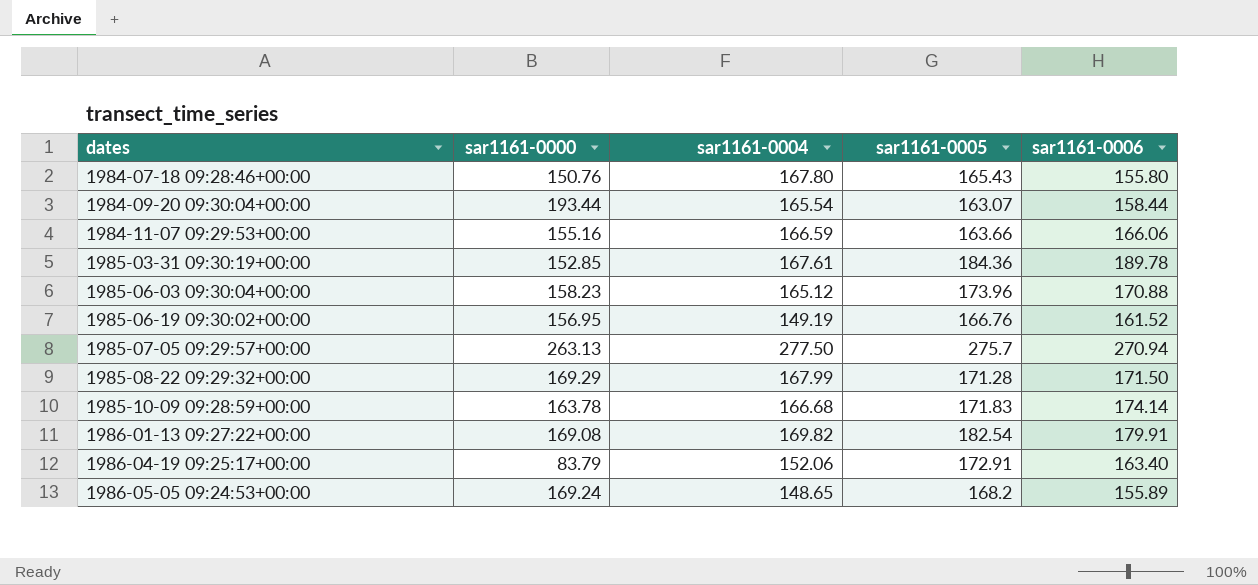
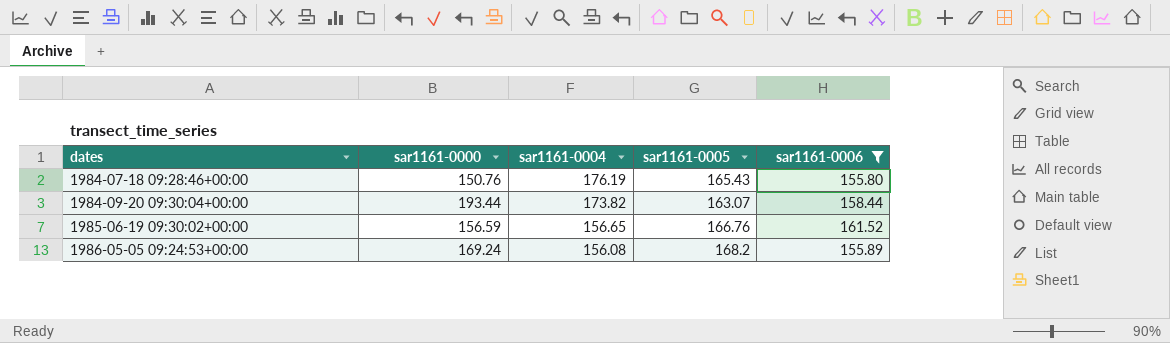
filter: none -> sar1161-0006 <= 161.52
1984-07-18 09:28:46+00:00 | sar1161-0004: 167.80 -> 176.19
1984-09-20 09:30:04+00:00 | sar1161-0004: 165.54 -> 173.82
1985-06-19 09:30:02+00:00 | sar1161-0000: 156.95 -> 156.59
1985-06-19 09:30:02+00:00 | sar1161-0004: 149.19 -> 156.65
1986-05-05 09:24:53+00:00 | sar1161-0004: 148.65 -> 156.08

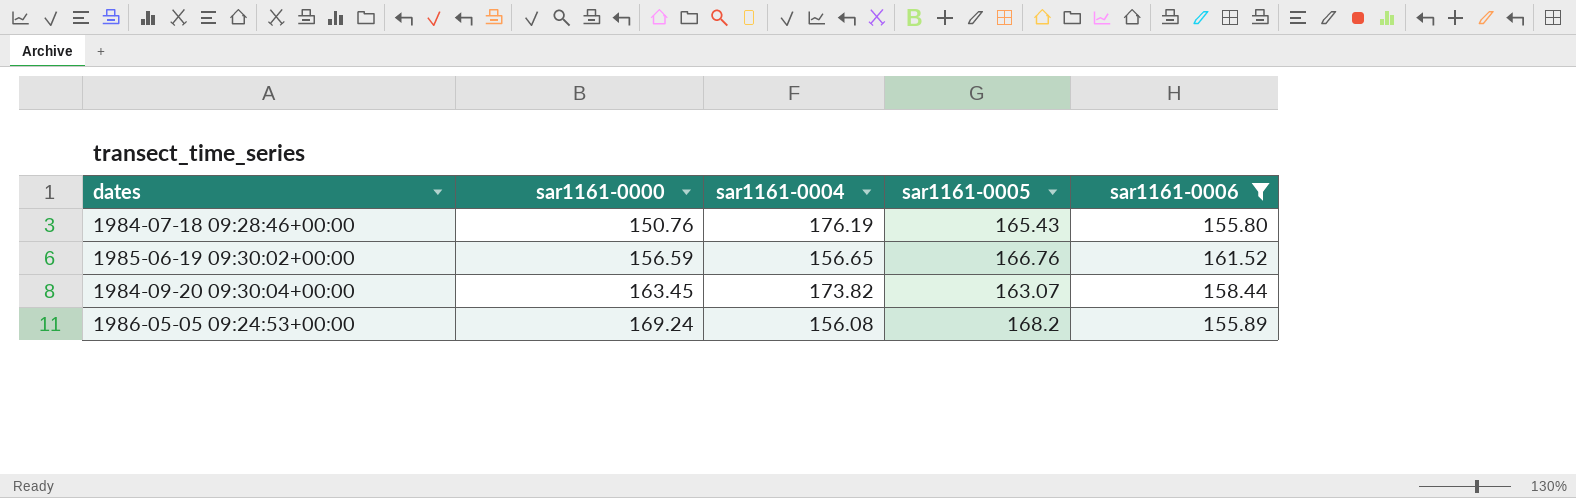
row order: dates ascending -> sar1161-0000 ascending
1984-09-20 09:30:04+00:00 | sar1161-0000: 193.44 -> 163.45

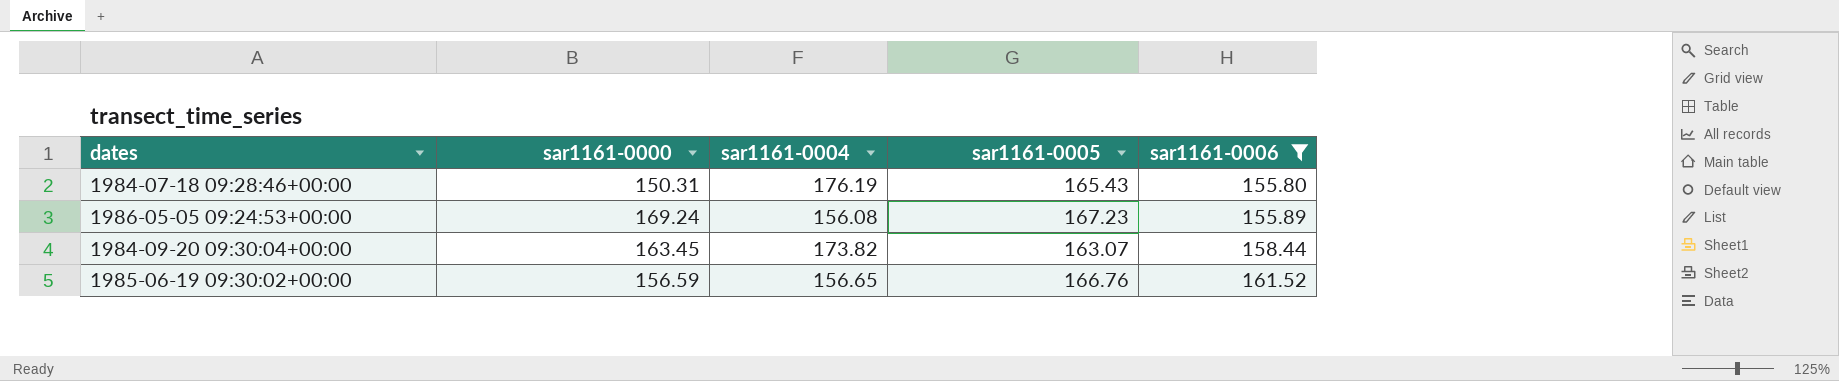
row order: sar1161-0000 ascending -> sar1161-0006 ascending
1984-07-18 09:28:46+00:00 | sar1161-0000: 150.76 -> 150.31
1986-05-05 09:24:53+00:00 | sar1161-0005: 168.2 -> 167.23

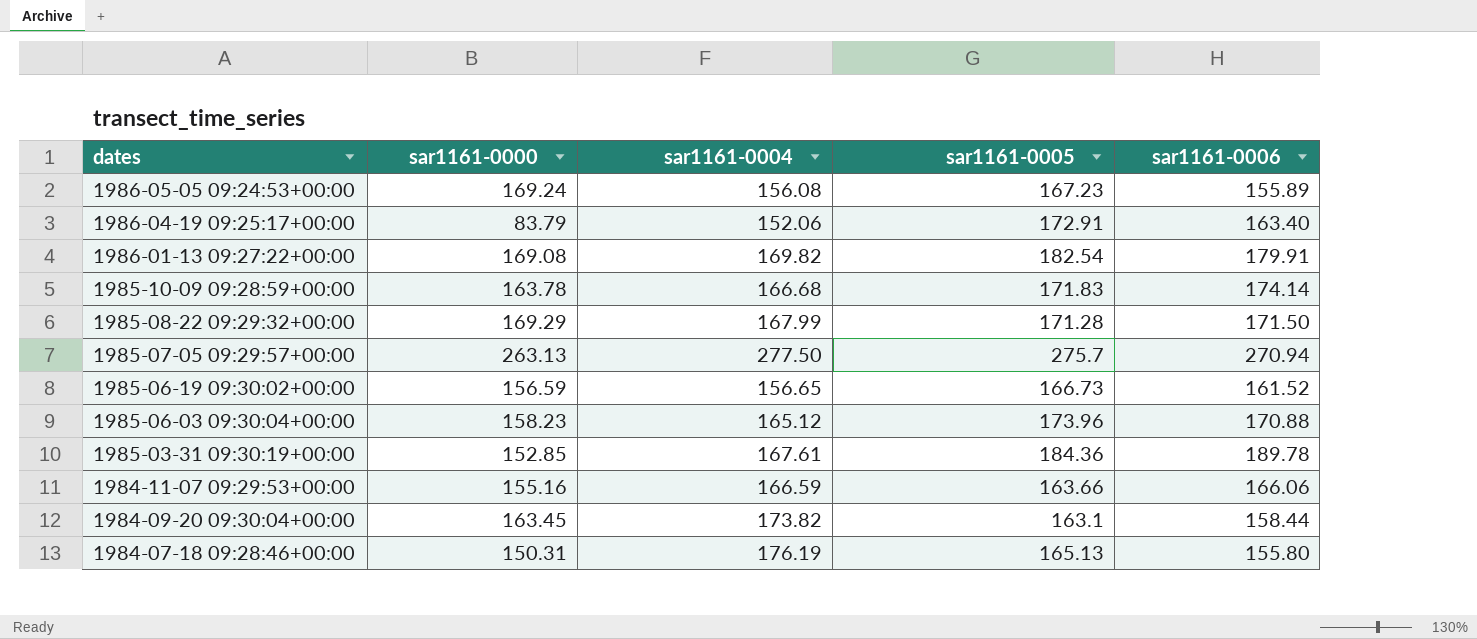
filter: sar1161-0006 <= 161.52 -> none
row order: sar1161-0006 ascending -> dates descending
1985-06-19 09:30:02+00:00 | sar1161-0005: 166.76 -> 166.73
1984-09-20 09:30:04+00:00 | sar1161-0005: 163.07 -> 163.1
1984-07-18 09:28:46+00:00 | sar1161-0005: 165.43 -> 165.13

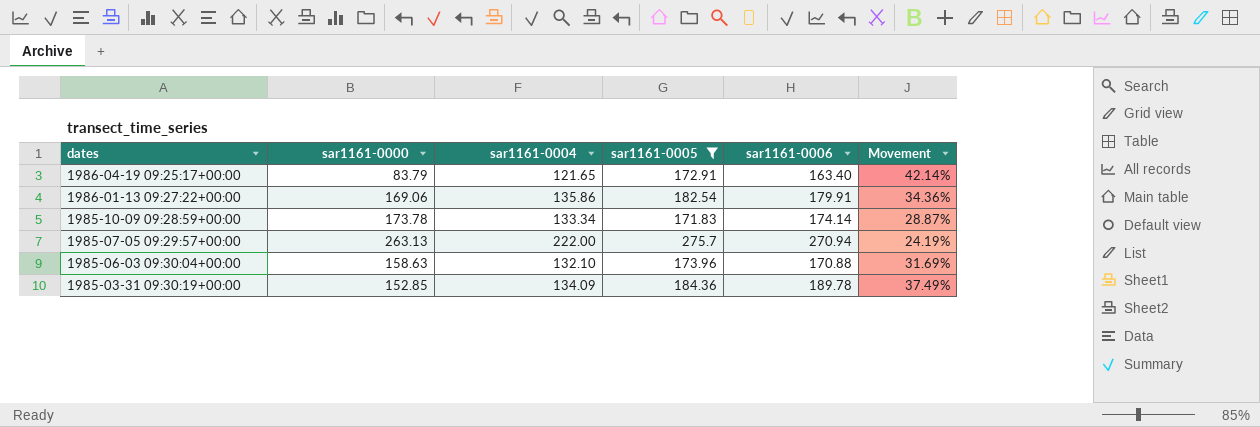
filter: none -> sar1161-0005 >= 171.83
column Movement | formula: none -> ([sar1161-0005] - [sar1161-0004]) / [sar1161-0004]
1986-04-19 09:25:17+00:00 | sar1161-0004: 152.06 -> 121.65
1986-01-13 09:27:22+00:00 | sar1161-0000: 169.08 -> 169.06
1986-01-13 09:27:22+00:00 | sar1161-0004: 169.82 -> 135.86
1985-10-09 09:28:59+00:00 | sar1161-0000: 163.78 -> 173.78
1985-10-09 09:28:59+00:00 | sar1161-0004: 166.68 -> 133.34
1985-07-05 09:29:57+00:00 | sar1161-0004: 277.50 -> 222.00
1985-06-03 09:30:04+00:00 | sar1161-0000: 158.23 -> 158.63
1985-06-03 09:30:04+00:00 | sar1161-0004: 165.12 -> 132.10
1985-03-31 09:30:19+00:00 | sar1161-0004: 167.61 -> 134.09

